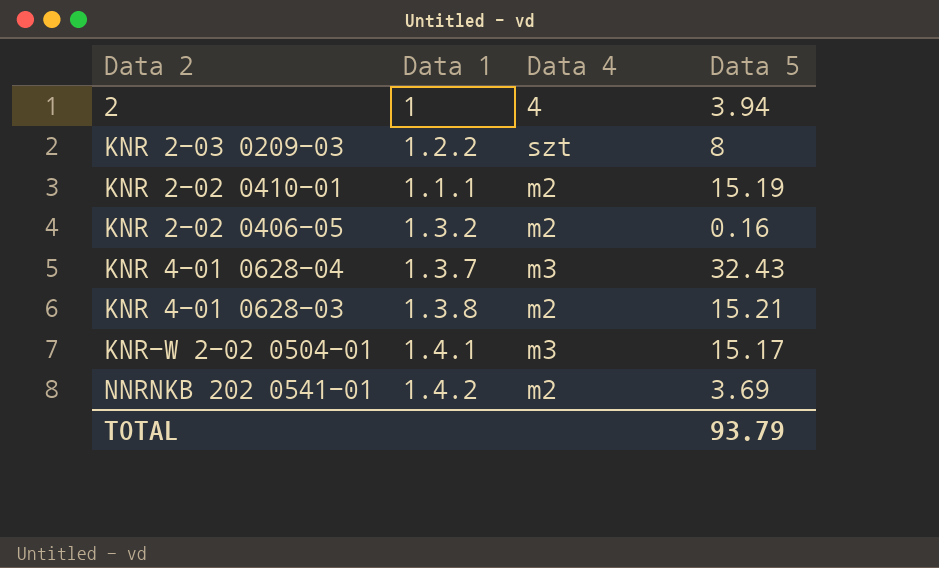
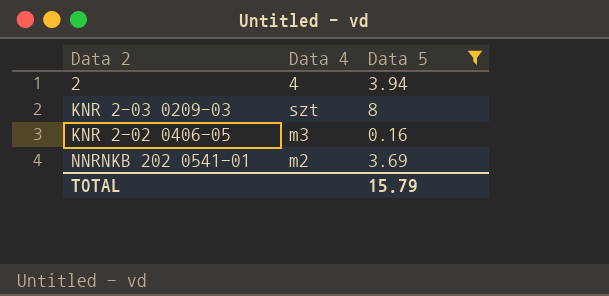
filter: none -> Data 5 <= 8
column Data 1 | position: 2 -> none
KNR 2-02 0406-05 | Data 4: m2 -> m3
TOTAL | Data 5: 93.79 -> 15.79

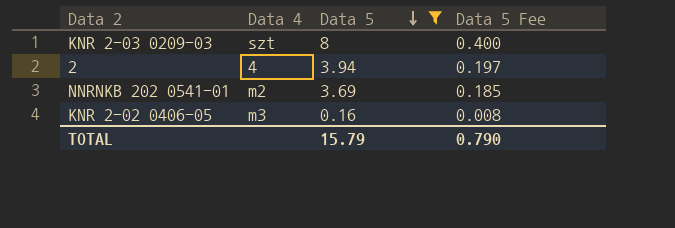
row order: none -> Data 5 descending
column Data 5 Fee | formula: none -> [Data 5] * 0.05

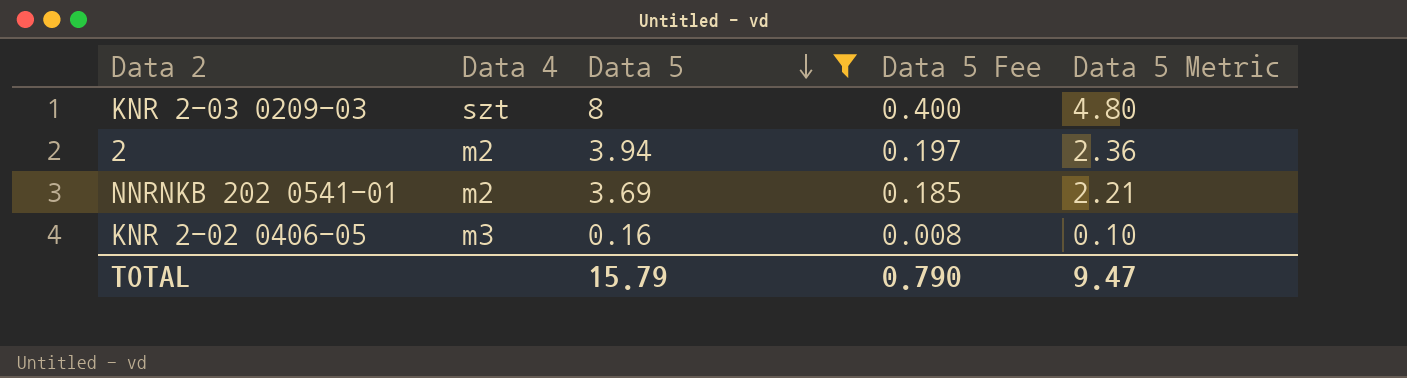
column Data 5 Metric | formula: none -> [Data 5] * 0.6
2 | Data 4: 4 -> m2

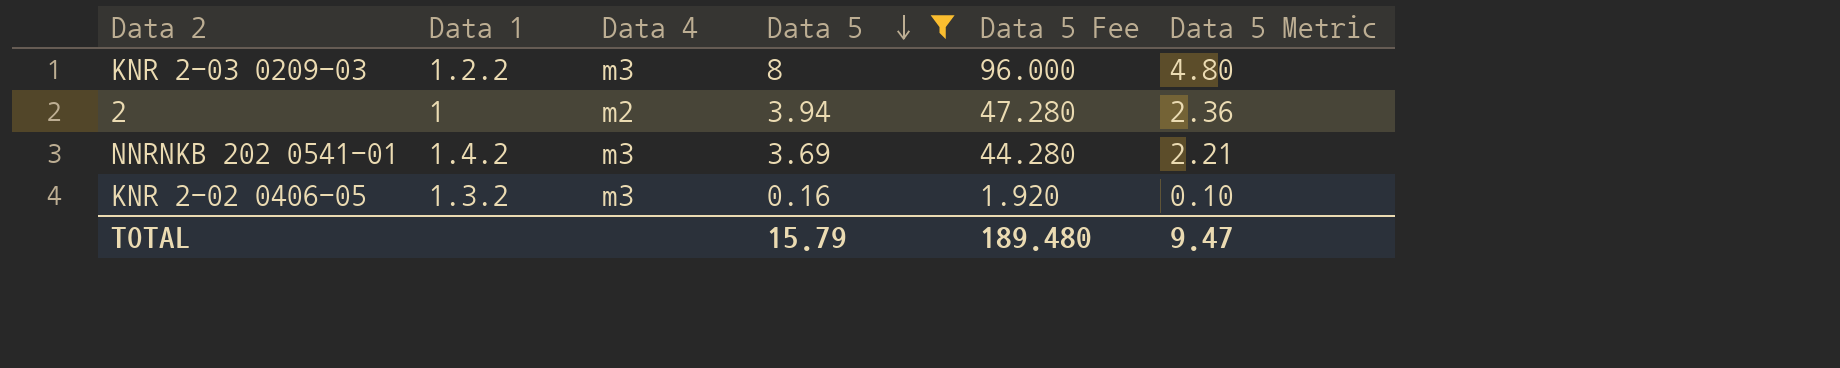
column Data 1 | position: none -> 2
column Data 5 Fee | formula: [Data 5] * 0.05 -> [Data 5] * 12
KNR 2-03 0209-03 | Data 4: szt -> m3
NNRNKB 202 0541-01 | Data 4: m2 -> m3
TOTAL | Data 5 Fee: 0.790 -> 189.480

